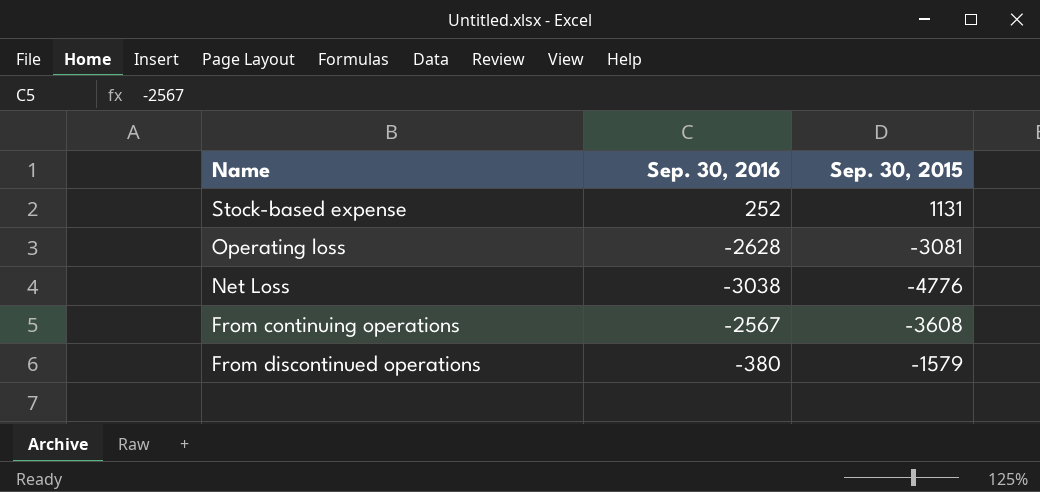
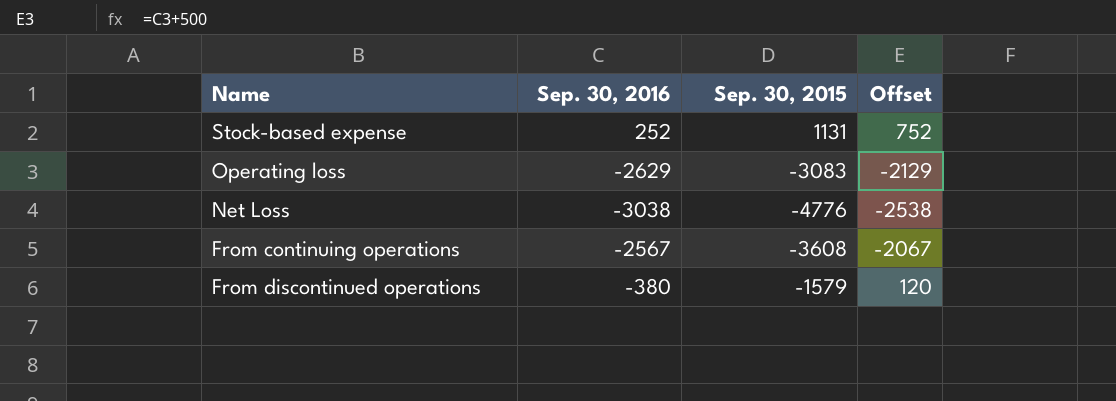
column Offset | formula: none -> [Sep. 30, 2016] + 500
Operating loss | Sep. 30, 2016: -2628 -> -2629
Operating loss | Sep. 30, 2015: -3081 -> -3083

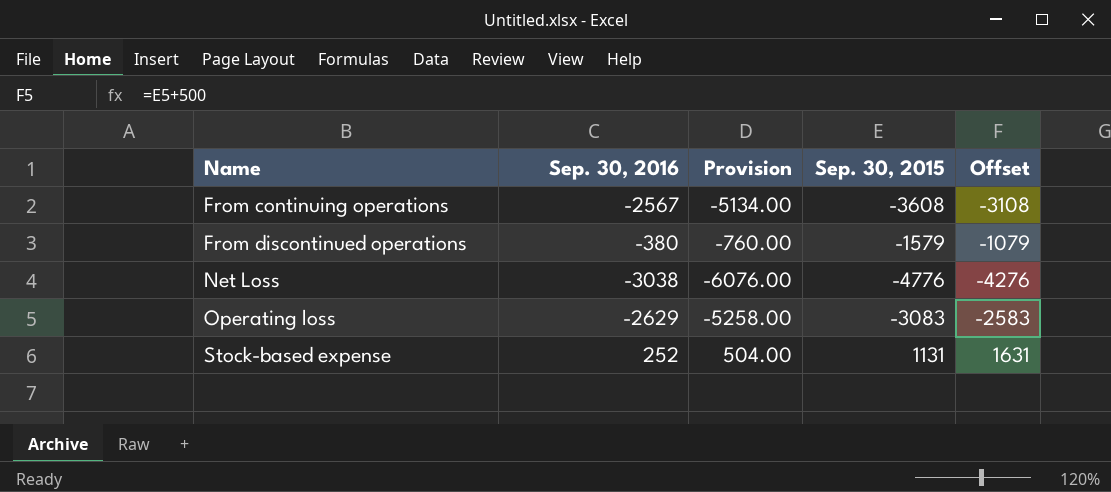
row order: none -> Name ascending
column Provision | formula: none -> [Sep. 30, 2016] * 2
column Offset | formula: [Sep. 30, 2016] + 500 -> [Sep. 30, 2015] + 500

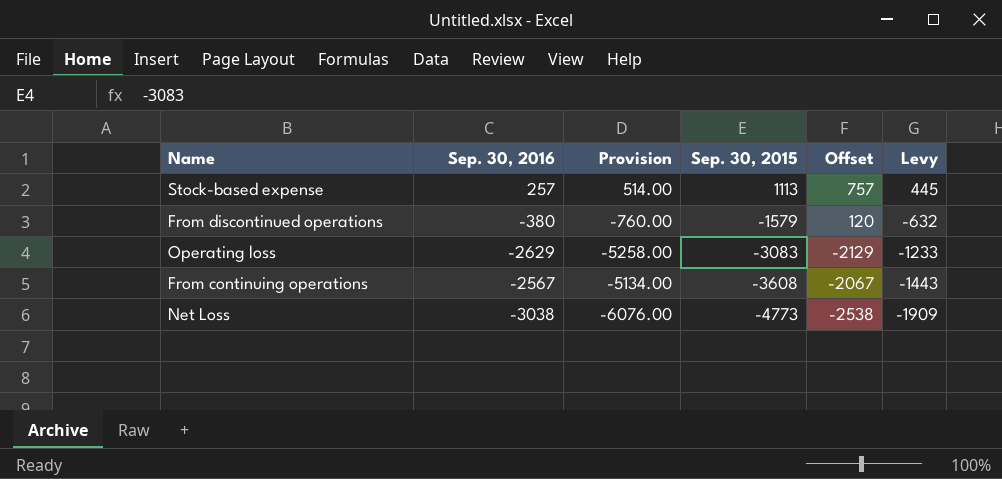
row order: Name ascending -> Sep. 30, 2015 descending
column Offset | formula: [Sep. 30, 2015] + 500 -> [Sep. 30, 2016] + 500
column Levy | formula: none -> [Sep. 30, 2015] * 0.4
Stock-based expense | Sep. 30, 2016: 252 -> 257
Stock-based expense | Provision: 504.00 -> 514.00
Stock-based expense | Sep. 30, 2015: 1131 -> 1113
Net Loss | Sep. 30, 2015: -4776 -> -4773

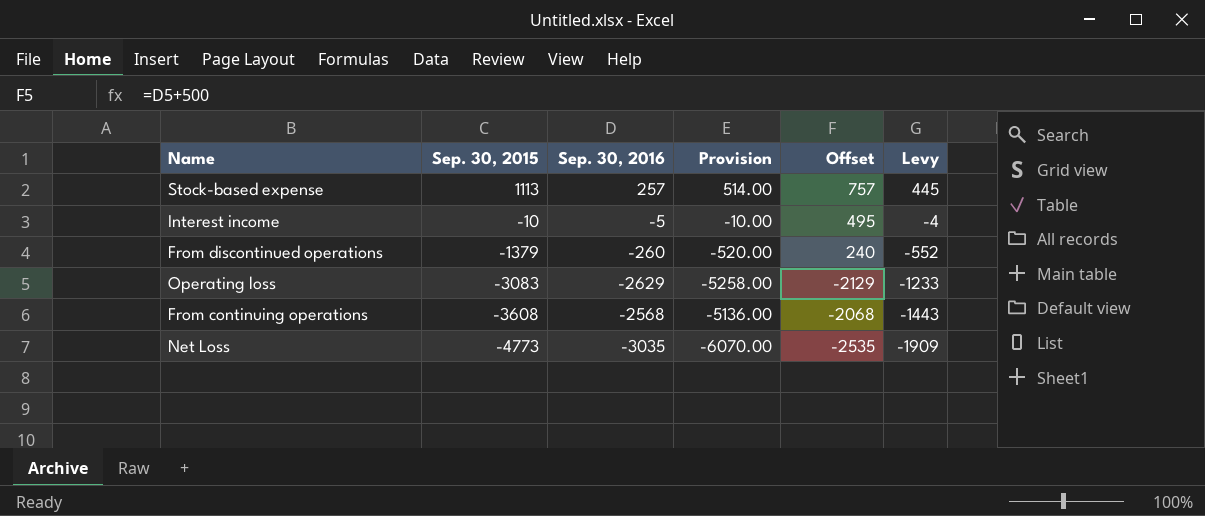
column Sep. 30, 2015 | position: 4 -> 2
row Interest income: none -> -10 | -5 | -10.00 | 495 | -4
From discontinued operations | Sep. 30, 2015: -1579 -> -1379
From discontinued operations | Sep. 30, 2016: -380 -> -260
From discontinued operations | Provision: -760.00 -> -520.00
From discontinued operations | Offset: 120 -> 240
From discontinued operations | Levy: -632 -> -552
From continuing operations | Sep. 30, 2016: -2567 -> -2568
From continuing operations | Provision: -5134.00 -> -5136.00
From continuing operations | Offset: -2067 -> -2068
Net Loss | Sep. 30, 2016: -3038 -> -3035
Net Loss | Provision: -6076.00 -> -6070.00
Net Loss | Offset: -2538 -> -2535

